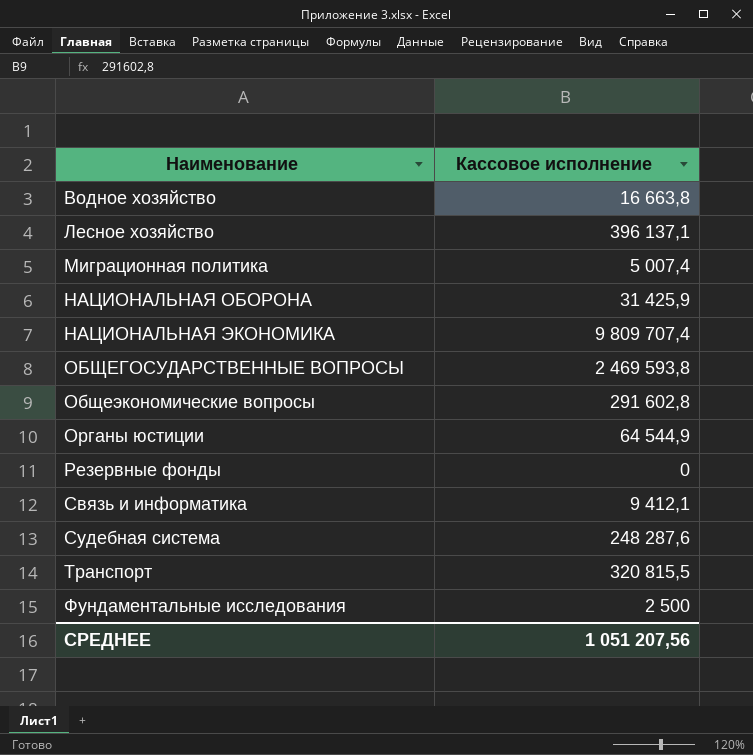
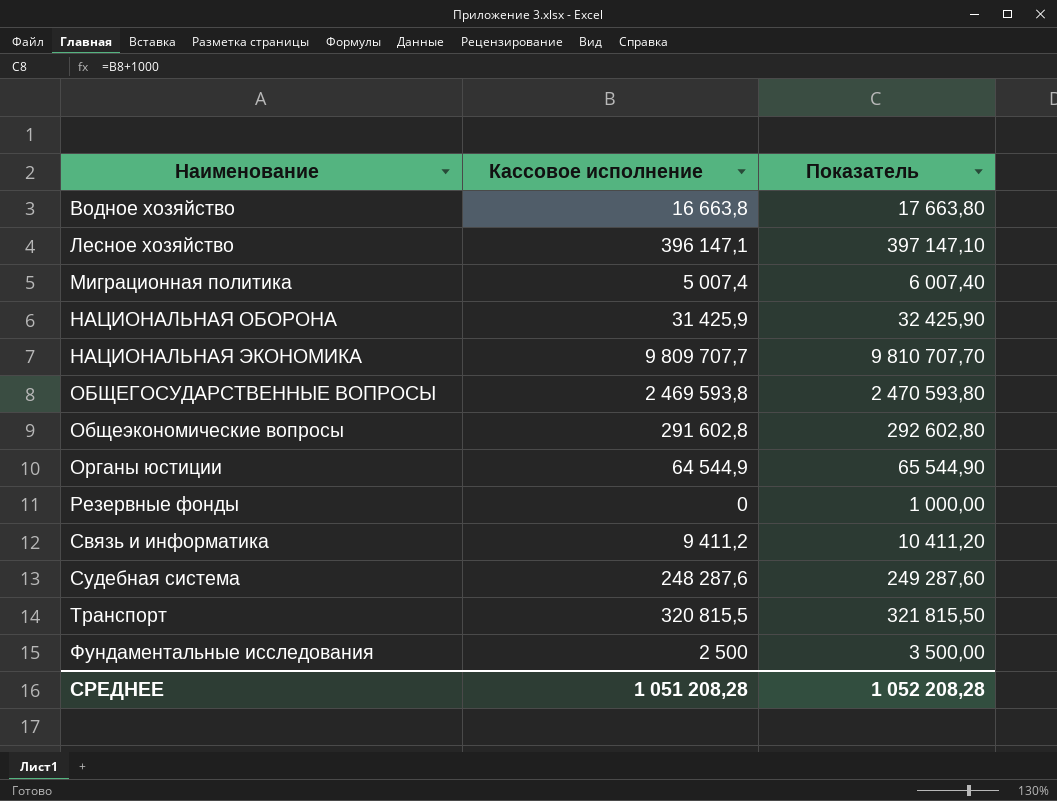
column Показатель | formula: none -> [Кассовое исполнение] + 1000
Лесное хозяйство | Кассовое исполнение: 396 137,1 -> 396 147,1
НАЦИОНАЛЬНАЯ ЭКОНОМИКА | Кассовое исполнение: 9 809 707,4 -> 9 809 707,7
Связь и информатика | Кассовое исполнение: 9 412,1 -> 9 411,2
СРЕДНЕЕ | Кассовое исполнение: 1 051 207,56 -> 1 051 208,28

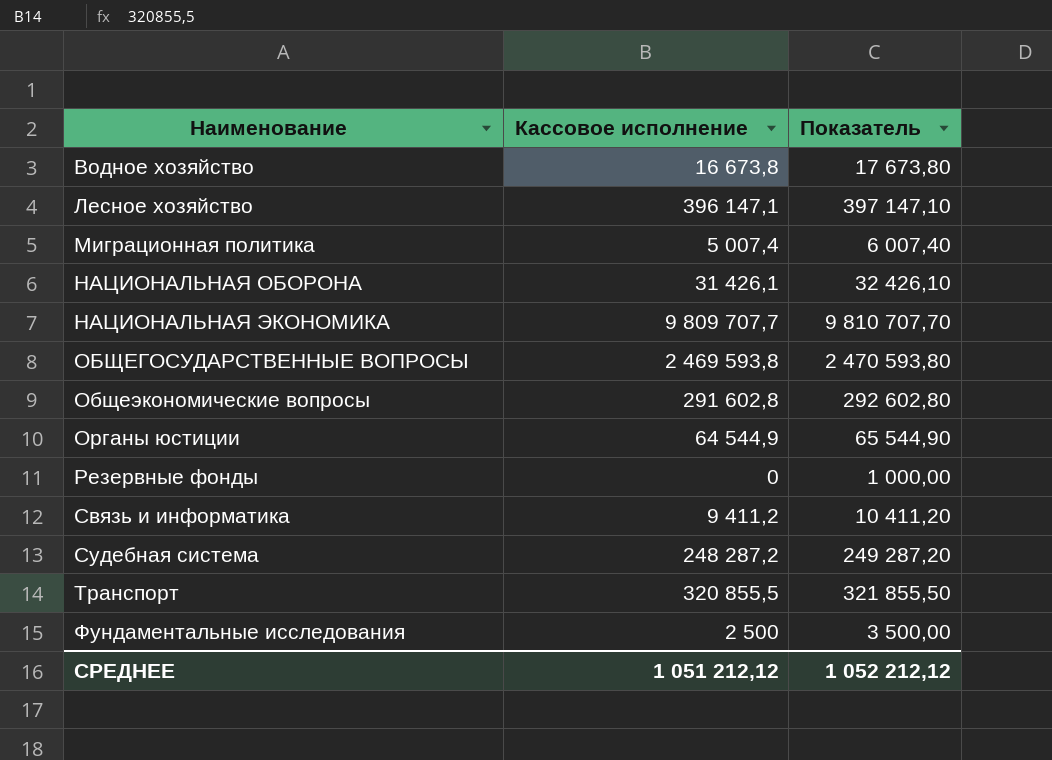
Водное хозяйство | Кассовое исполнение: 16 663,8 -> 16 673,8
Водное хозяйство | Показатель: 17 663,80 -> 17 673,80
НАЦИОНАЛЬНАЯ ОБОРОНА | Кассовое исполнение: 31 425,9 -> 31 426,1
НАЦИОНАЛЬНАЯ ОБОРОНА | Показатель: 32 425,90 -> 32 426,10
Судебная система | Кассовое исполнение: 248 287,6 -> 248 287,2
Судебная система | Показатель: 249 287,60 -> 249 287,20
Транспорт | Кассовое исполнение: 320 815,5 -> 320 855,5
Транспорт | Показатель: 321 815,50 -> 321 855,50
СРЕДНЕЕ | Кассовое исполнение: 1 051 208,28 -> 1 051 212,12
СРЕДНЕЕ | Показатель: 1 052 208,28 -> 1 052 212,12

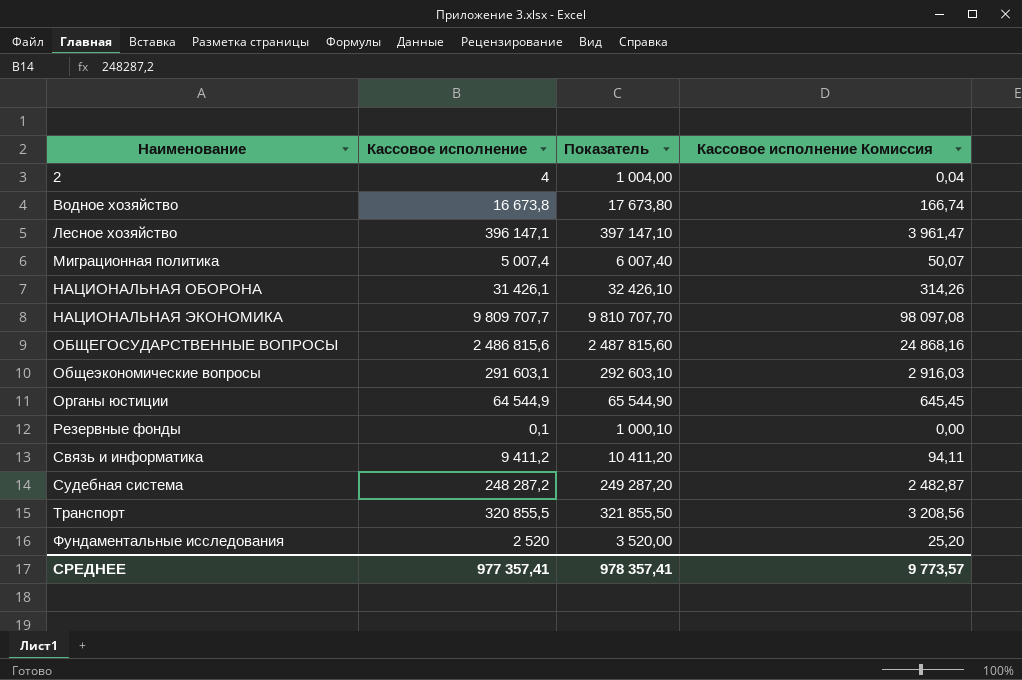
column Кассовое исполнение Комиссия | formula: none -> [Кассовое исполнение] * 0,01
row 2: none -> 4 | 1 004,00 | 0,04
ОБЩЕГОСУДАРСТВЕННЫЕ ВОПРОСЫ | Кассовое исполнение: 2 469 593,8 -> 2 486 815,6
ОБЩЕГОСУДАРСТВЕННЫЕ ВОПРОСЫ | Показатель: 2 470 593,80 -> 2 487 815,60
Общеэкономические вопросы | Кассовое исполнение: 291 602,8 -> 291 603,1
Общеэкономические вопросы | Показатель: 292 602,80 -> 292 603,10
Резервные фонды | Кассовое исполнение: 0 -> 0,1
Резервные фонды | Показатель: 1 000,00 -> 1 000,10
Фундаментальные исследования | Кассовое исполнение: 2 500 -> 2 520
Фундаментальные исследования | Показатель: 3 500,00 -> 3 520,00
СРЕДНЕЕ | Кассовое исполнение: 1 051 212,12 -> 977 357,41
СРЕДНЕЕ | Показатель: 1 052 212,12 -> 978 357,41

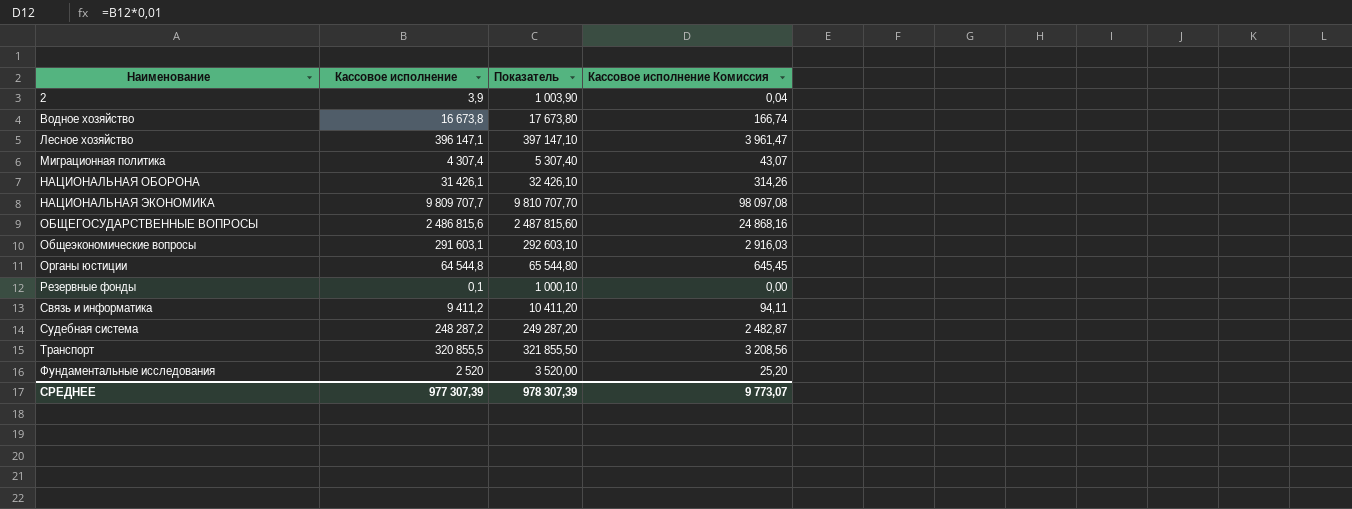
2 | Кассовое исполнение: 4 -> 3,9
2 | Показатель: 1 004,00 -> 1 003,90
Миграционная политика | Кассовое исполнение: 5 007,4 -> 4 307,4
Миграционная политика | Показатель: 6 007,40 -> 5 307,40
Миграционная политика | Кассовое исполнение Комиссия: 50,07 -> 43,07
Органы юстиции | Кассовое исполнение: 64 544,9 -> 64 544,8
Органы юстиции | Показатель: 65 544,90 -> 65 544,80
СРЕДНЕЕ | Кассовое исполнение: 977 357,41 -> 977 307,39
СРЕДНЕЕ | Показатель: 978 357,41 -> 978 307,39
СРЕДНЕЕ | Кассовое исполнение Комиссия: 9 773,57 -> 9 773,07

